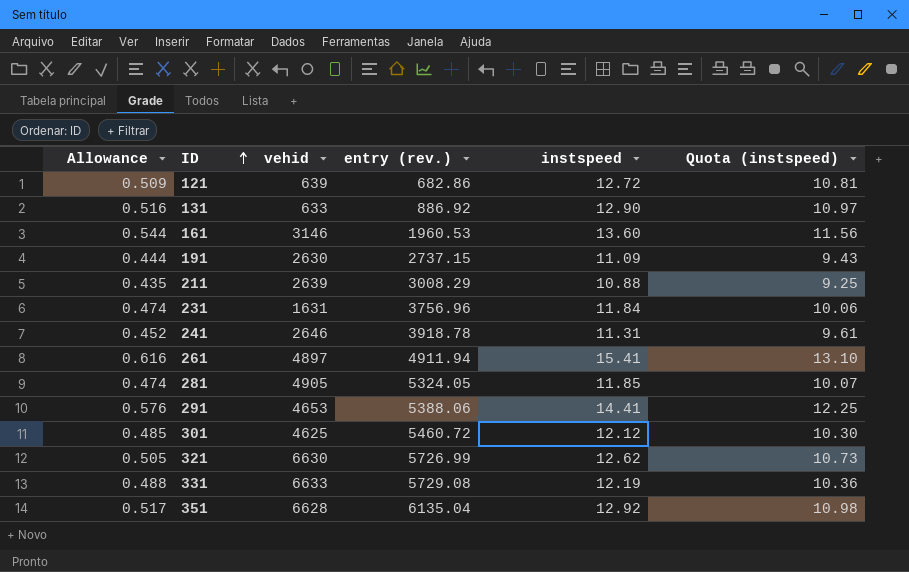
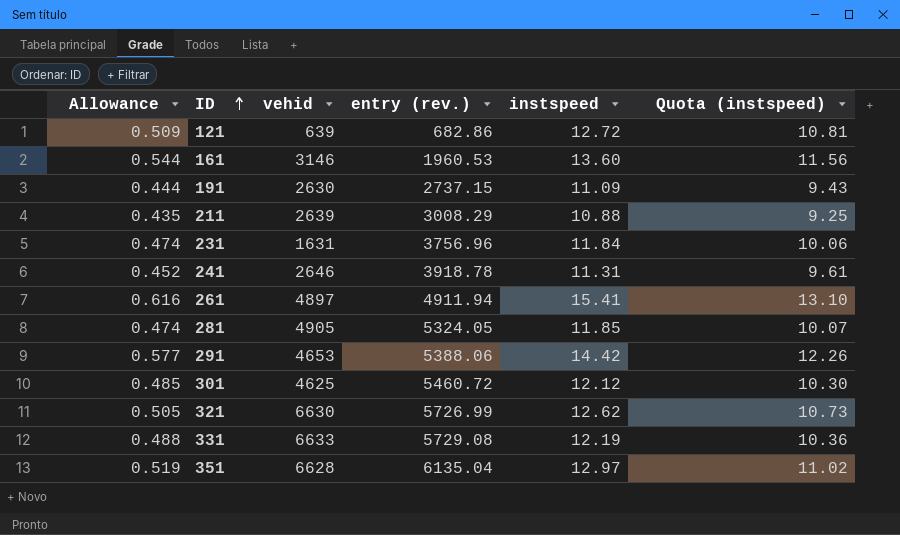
row 131: 0.516 | 633 | 886.92 | 12.90 | 10.97 -> none
291 | Allowance: 0.576 -> 0.577
291 | instspeed: 14.41 -> 14.42
291 | Quota (instspeed): 12.25 -> 12.26
351 | Allowance: 0.517 -> 0.519
351 | instspeed: 12.92 -> 12.97
351 | Quota (instspeed): 10.98 -> 11.02

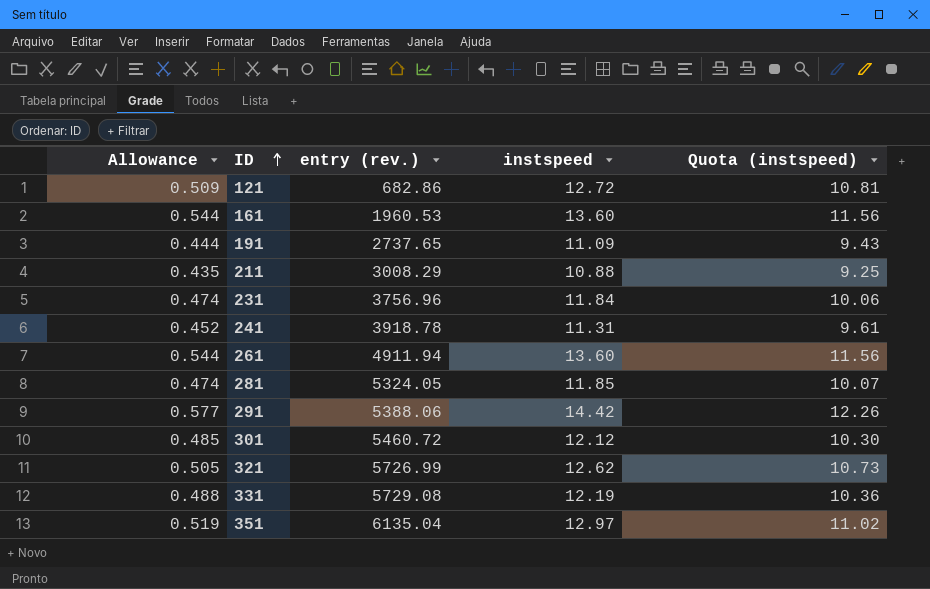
column vehid | position: 3 -> none
191 | entry (rev.): 2737.15 -> 2737.65
261 | Allowance: 0.616 -> 0.544
261 | instspeed: 15.41 -> 13.60
261 | Quota (instspeed): 13.10 -> 11.56

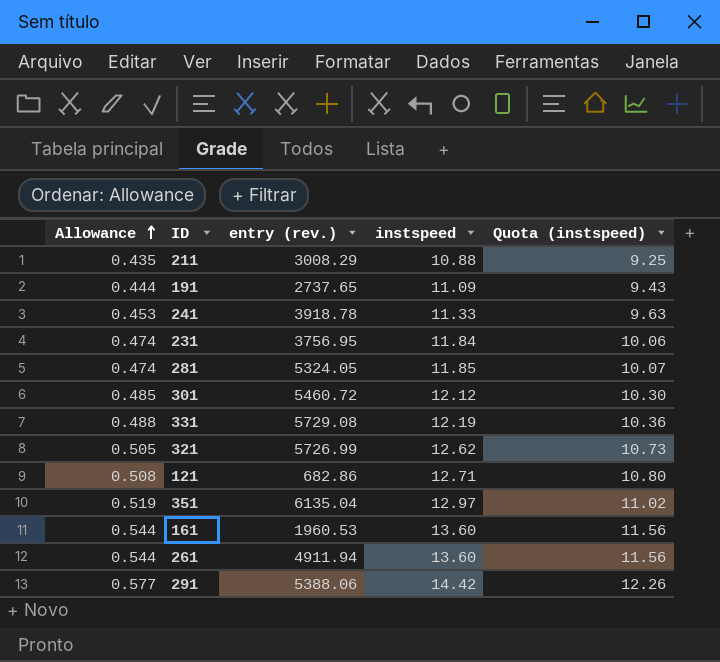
row order: ID ascending -> Allowance ascending
241 | Allowance: 0.452 -> 0.453
241 | instspeed: 11.31 -> 11.33
241 | Quota (instspeed): 9.61 -> 9.63
231 | entry (rev.): 3756.96 -> 3756.95
121 | Allowance: 0.509 -> 0.508
121 | instspeed: 12.72 -> 12.71
121 | Quota (instspeed): 10.81 -> 10.80

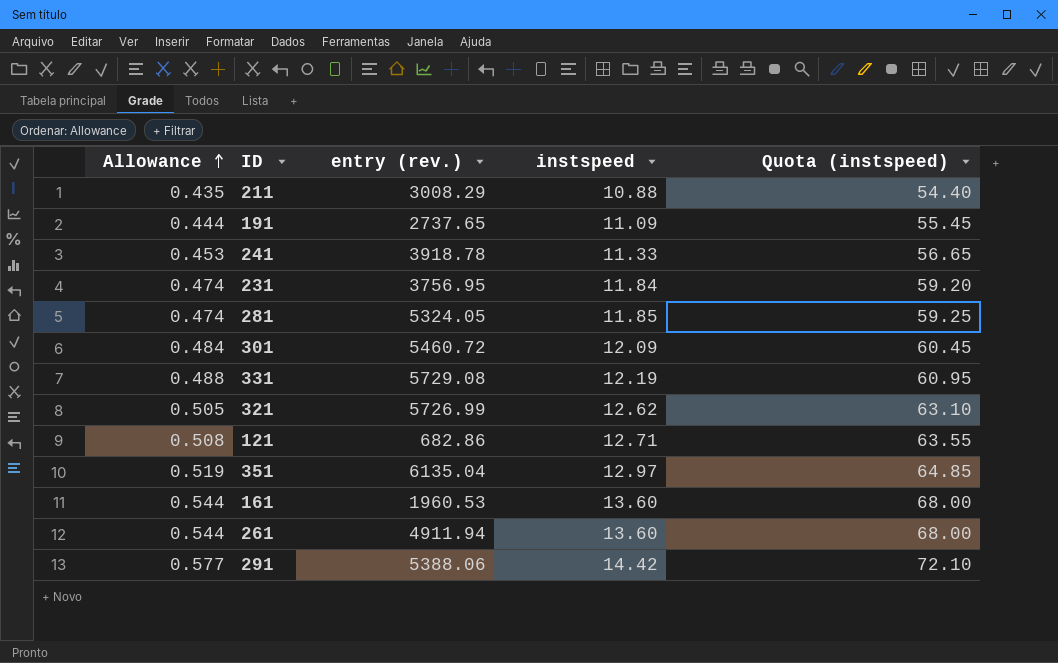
column Quota (instspeed) | formula: [instspeed] * 0.85 -> [instspeed] * 5
301 | Allowance: 0.485 -> 0.484
301 | instspeed: 12.12 -> 12.09

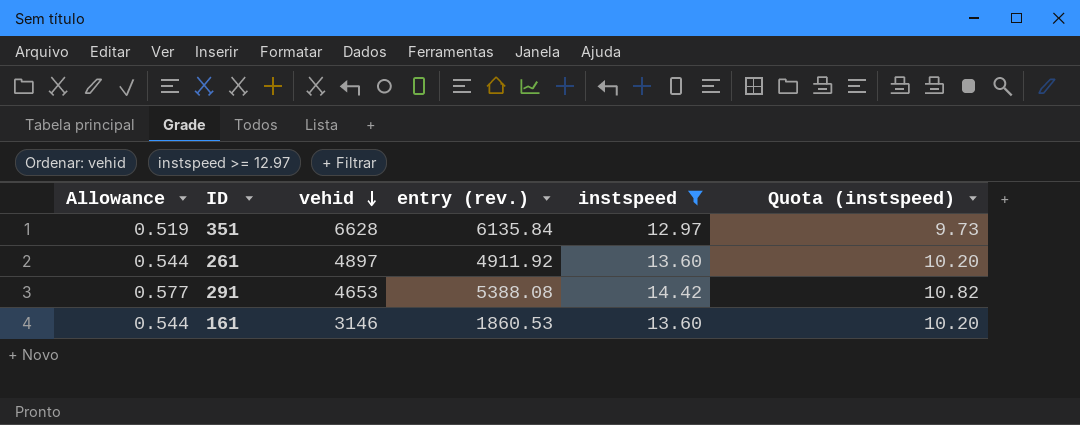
filter: none -> instspeed >= 12.97
row order: Allowance ascending -> vehid descending
column vehid | position: none -> 3
column Quota (instspeed) | formula: [instspeed] * 5 -> [instspeed] * 0.75
351 | entry (rev.): 6135.04 -> 6135.84
261 | entry (rev.): 4911.94 -> 4911.92
291 | entry (rev.): 5388.06 -> 5388.08
161 | entry (rev.): 1960.53 -> 1860.53

